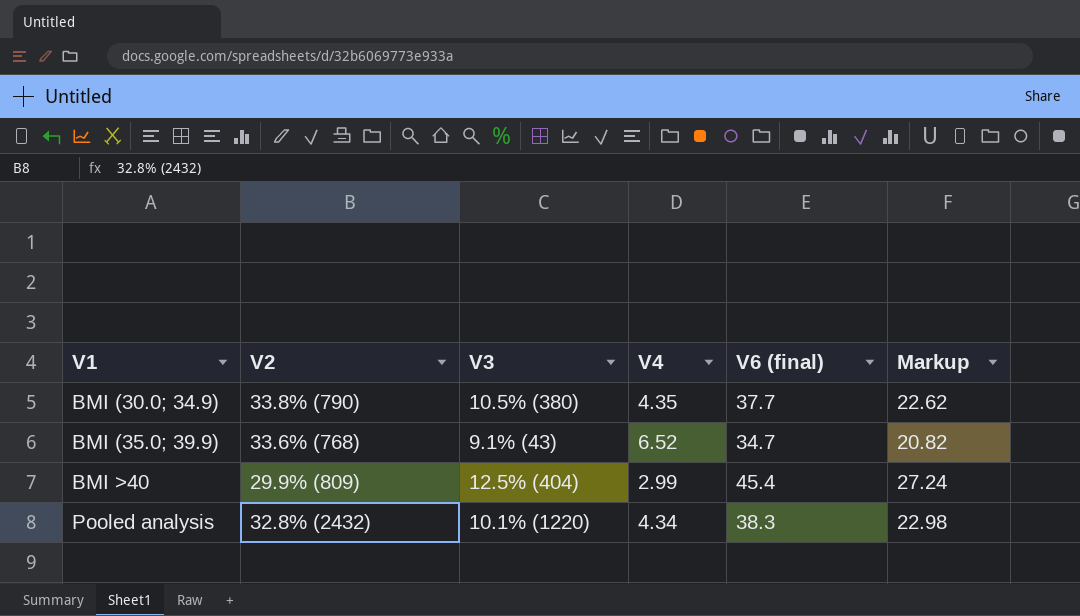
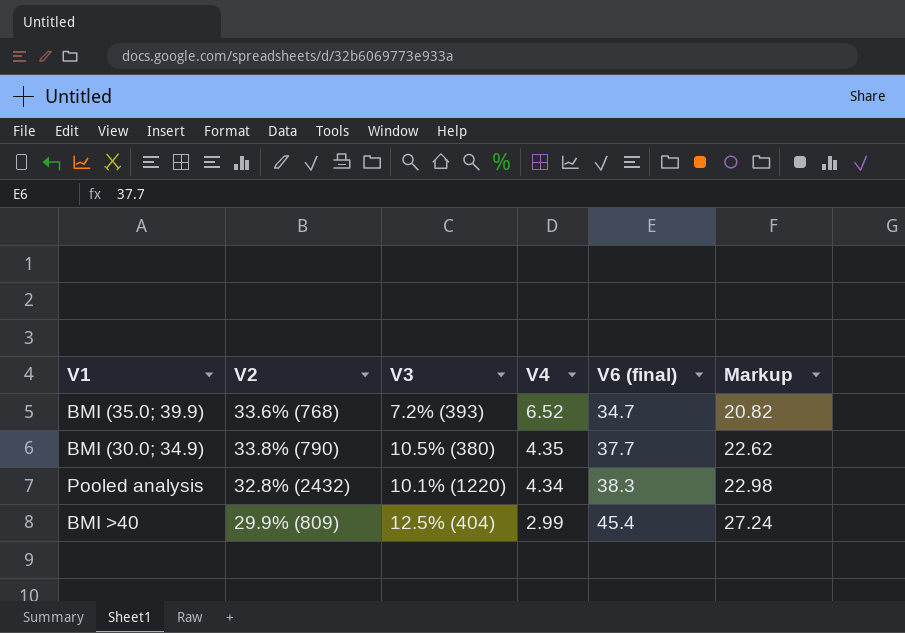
row order: V1 ascending -> V4 descending
BMI (35.0; 39.9) | V3: 9.1% (43) -> 7.2% (393)

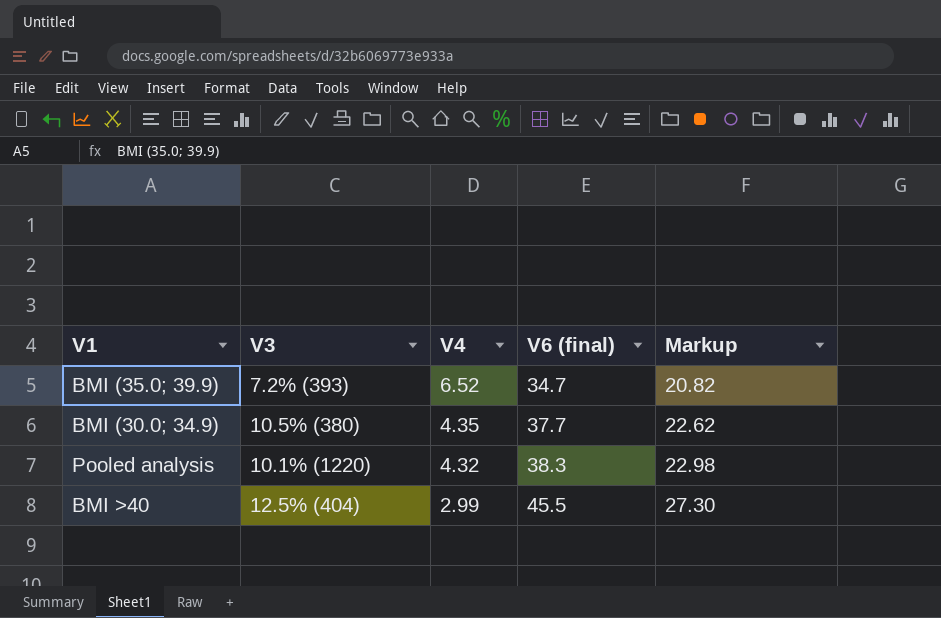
column V2 | position: 2 -> none
Pooled analysis | V4: 4.34 -> 4.32
BMI >40 | V6 (final): 45.4 -> 45.5
BMI >40 | Markup: 27.24 -> 27.30

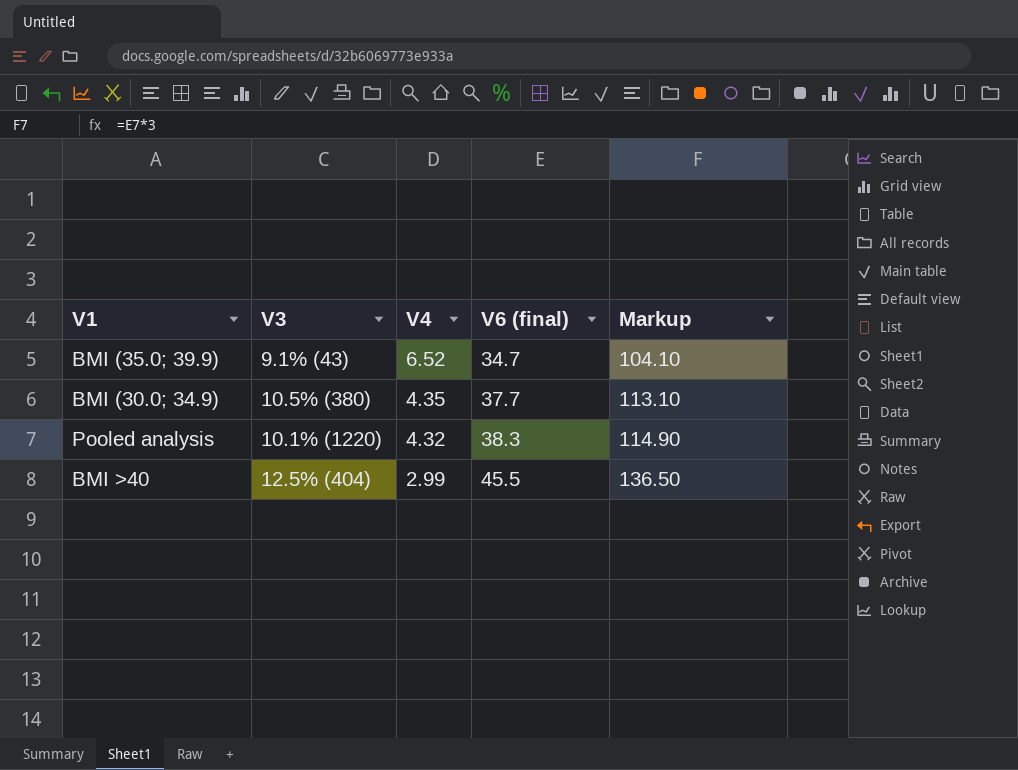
column Markup | formula: [V6 (final)] * 0.6 -> [V6 (final)] * 3
BMI (35.0; 39.9) | V3: 7.2% (393) -> 9.1% (43)

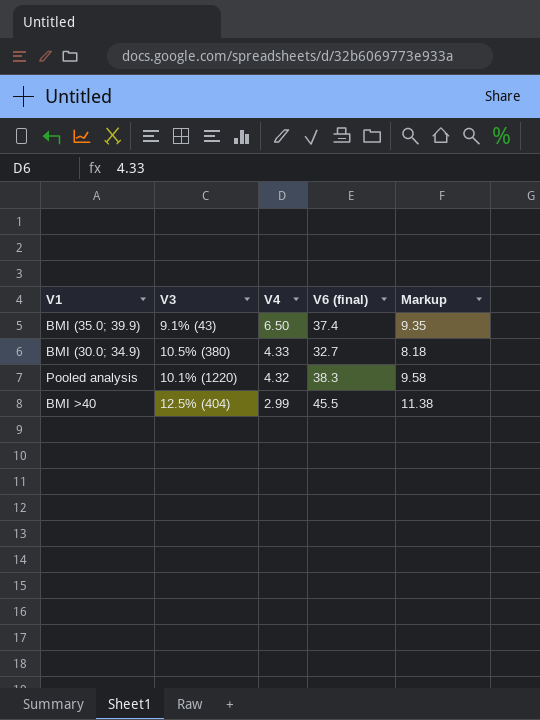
column Markup | formula: [V6 (final)] * 3 -> [V6 (final)] * 0.25
BMI (35.0; 39.9) | V4: 6.52 -> 6.50
BMI (35.0; 39.9) | V6 (final): 34.7 -> 37.4
BMI (30.0; 34.9) | V4: 4.35 -> 4.33
BMI (30.0; 34.9) | V6 (final): 37.7 -> 32.7

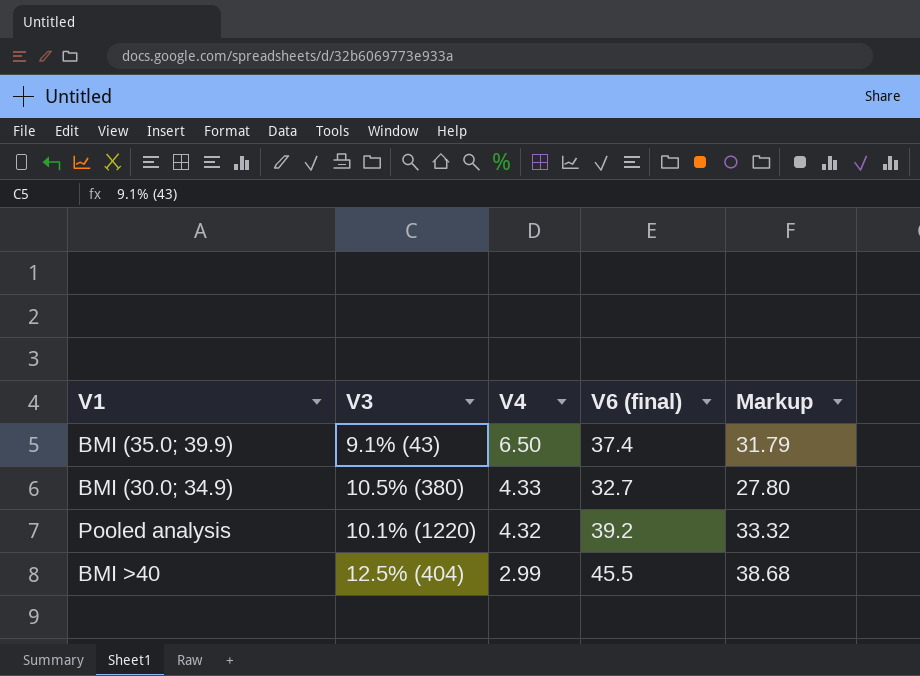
column Markup | formula: [V6 (final)] * 0.25 -> [V6 (final)] * 0.85
Pooled analysis | V6 (final): 38.3 -> 39.2

